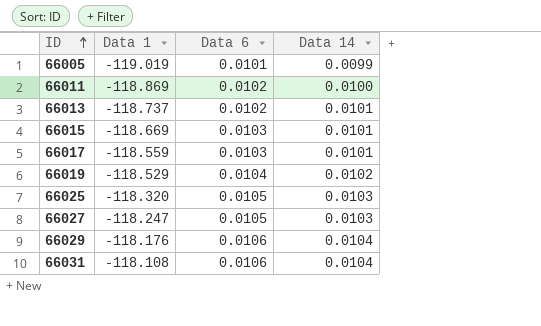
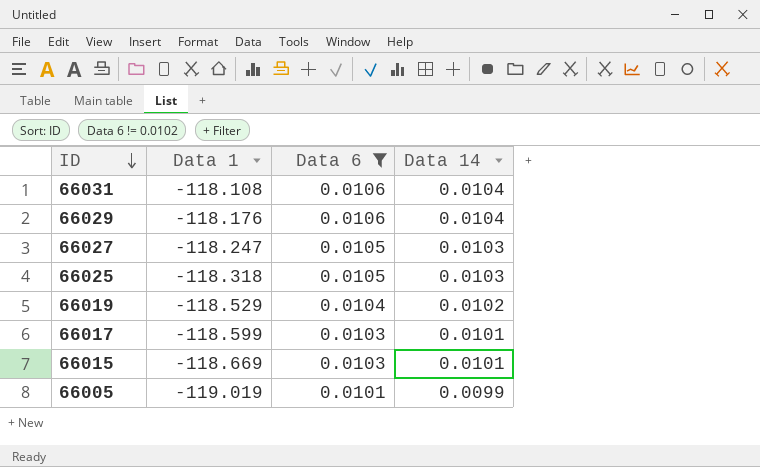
filter: none -> Data 6 != 0.0102
row order: ID ascending -> ID descending
66025 | Data 1: -118.320 -> -118.318
66017 | Data 1: -118.559 -> -118.599

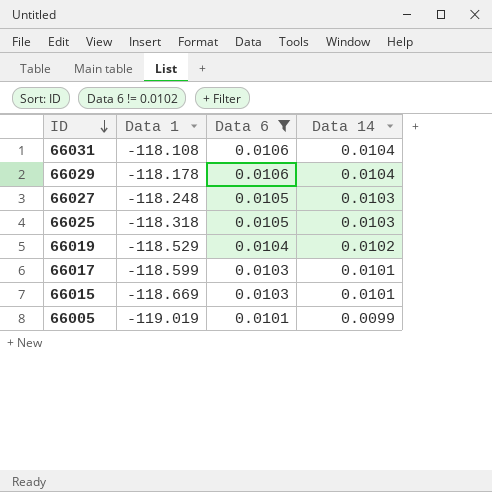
66029 | Data 1: -118.176 -> -118.178
66027 | Data 1: -118.247 -> -118.248

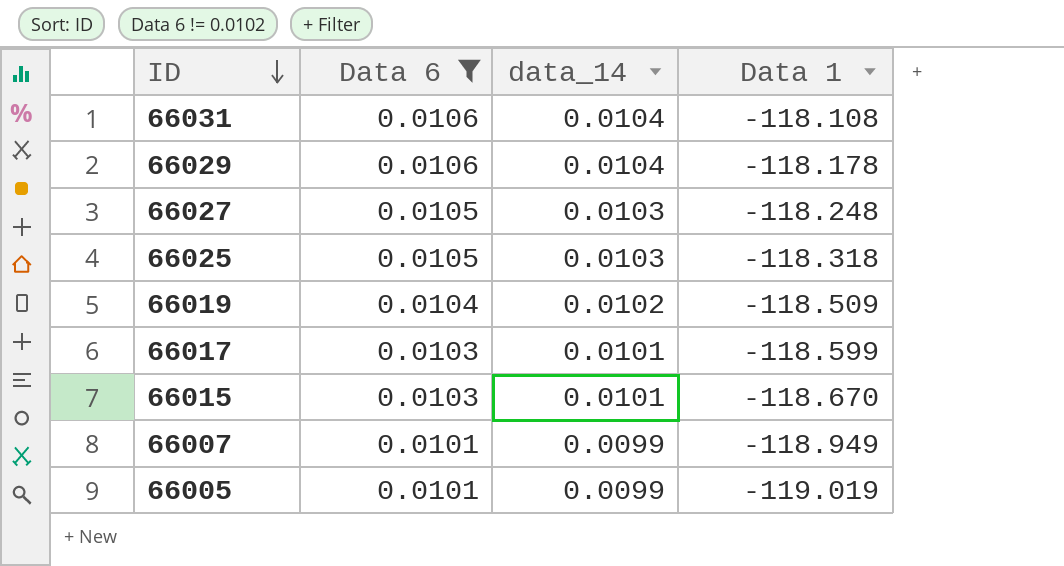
column name: Data 14 -> data_14
column Data 1 | position: 2 -> 4
66019 | Data 1: -118.529 -> -118.509
66015 | Data 1: -118.669 -> -118.670
row 66007: none -> 0.0101 | 0.0099 | -118.949

